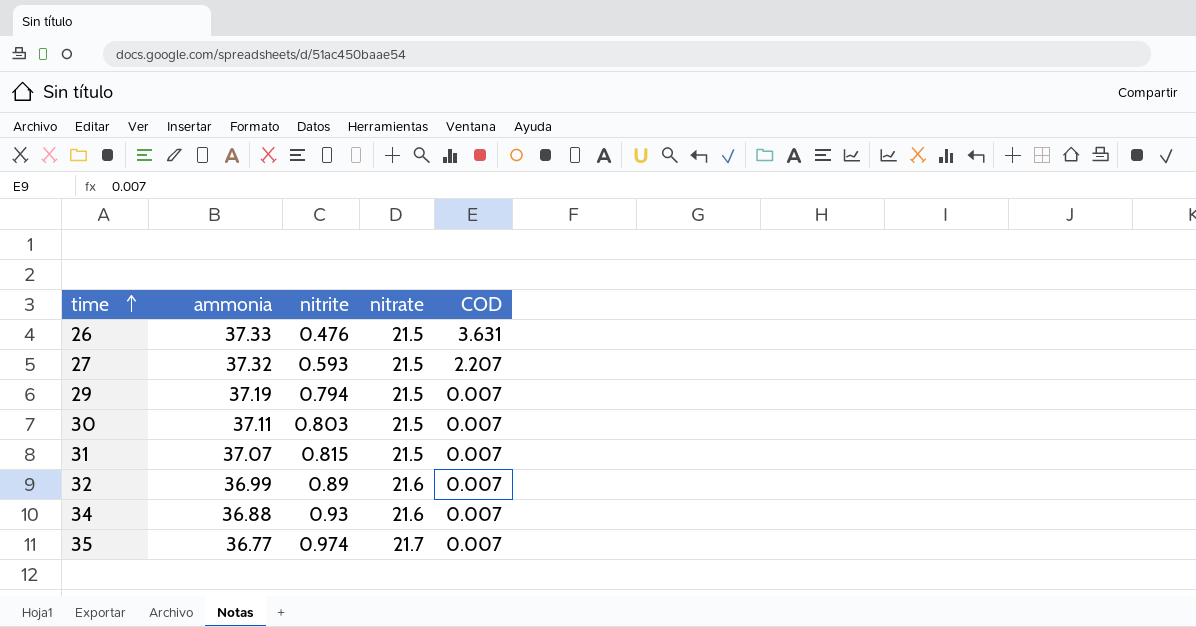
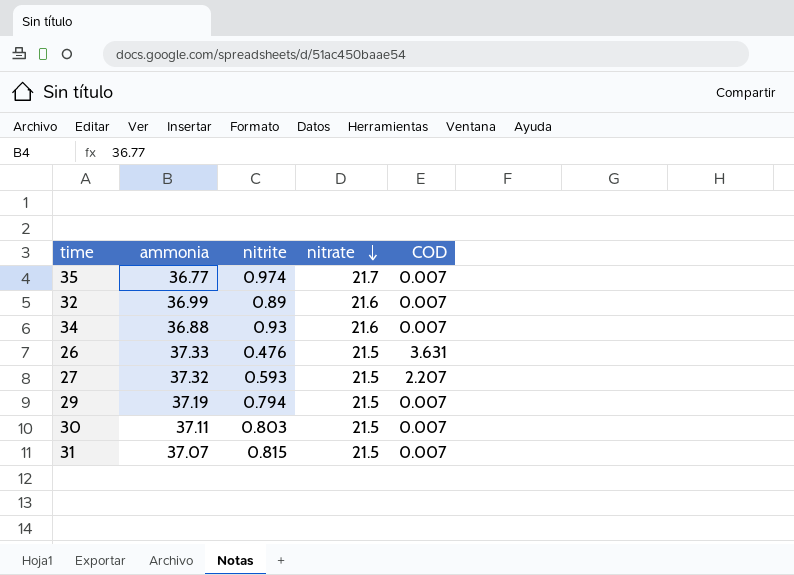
row order: time ascending -> nitrate descending

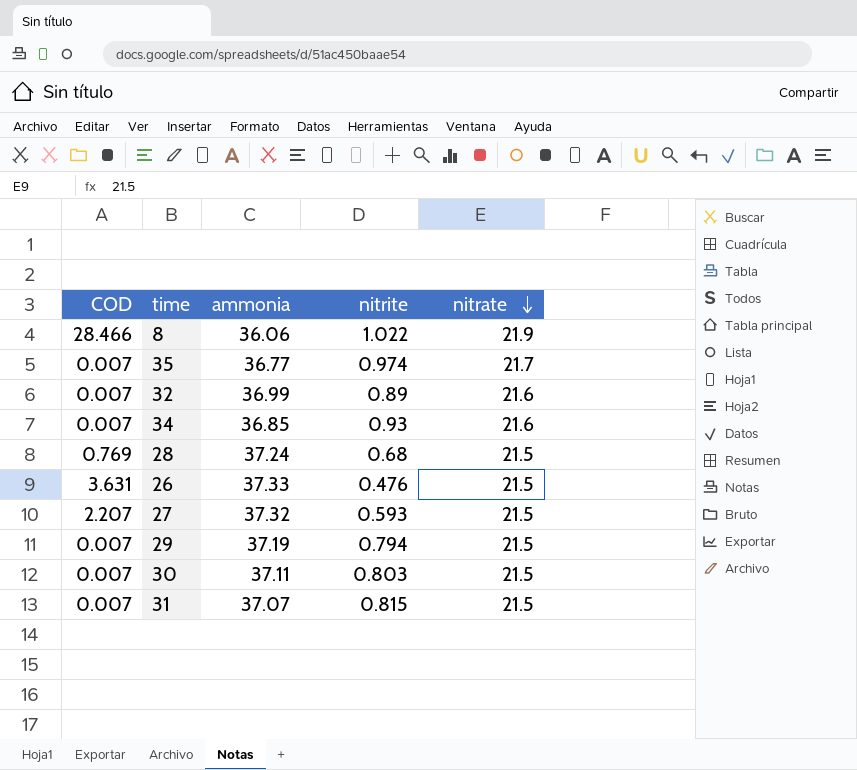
column COD | position: 5 -> 1
row 8: none -> 28.466 | 36.06 | 1.022 | 21.9
34 | ammonia: 36.88 -> 36.85
row 28: none -> 0.769 | 37.24 | 0.68 | 21.5

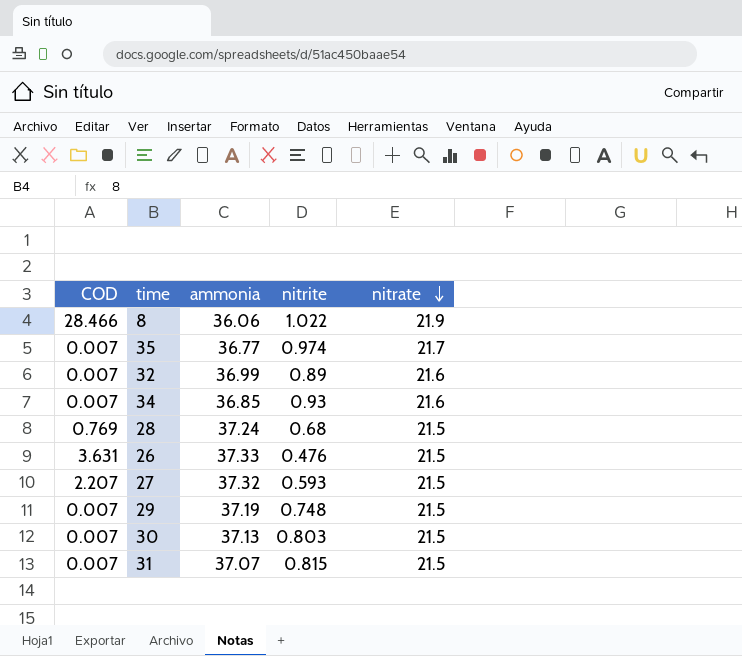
29 | nitrite: 0.794 -> 0.748
30 | ammonia: 37.11 -> 37.13

